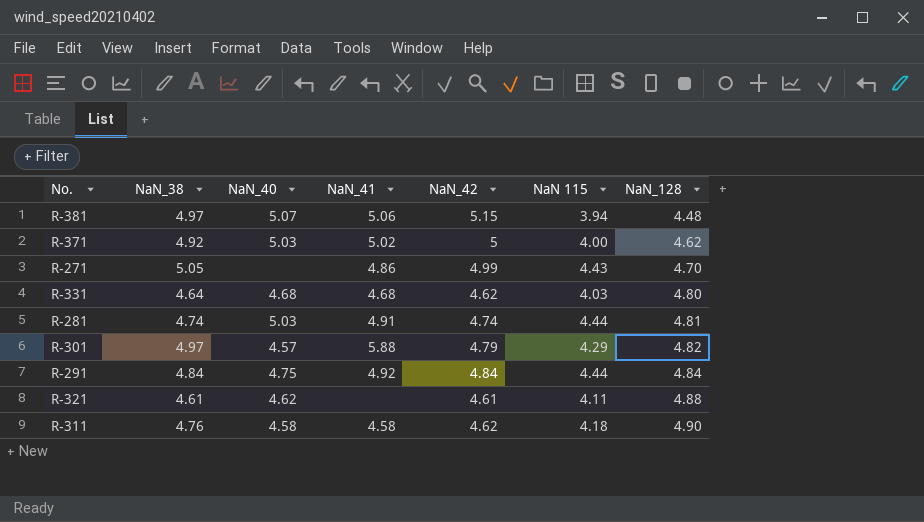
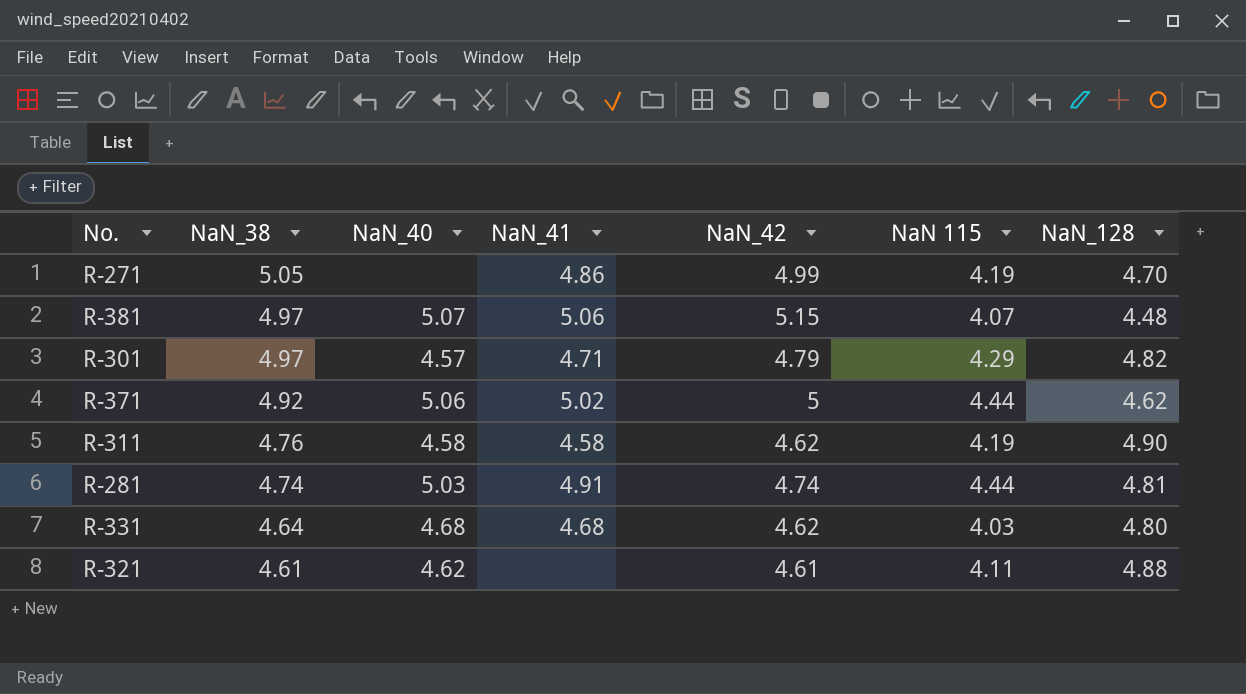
row order: NaN_128 ascending -> NaN_38 descending
row R-291: 4.84 | 4.75 | 4.92 | 4.84 | 4.44 | 4.84 -> none
R-271 | NaN 115: 4.43 -> 4.19
R-381 | NaN 115: 3.94 -> 4.07
R-301 | NaN_41: 5.88 -> 4.71
R-371 | NaN_40: 5.03 -> 5.06
R-371 | NaN 115: 4.00 -> 4.44
R-311 | NaN 115: 4.18 -> 4.19

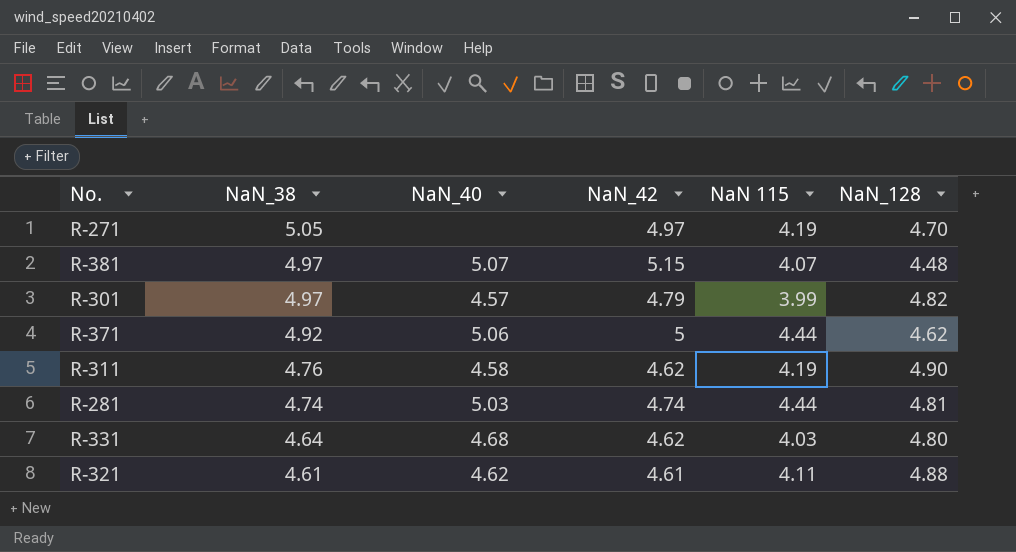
column NaN_41 | position: 4 -> none
R-271 | NaN_42: 4.99 -> 4.97
R-301 | NaN 115: 4.29 -> 3.99

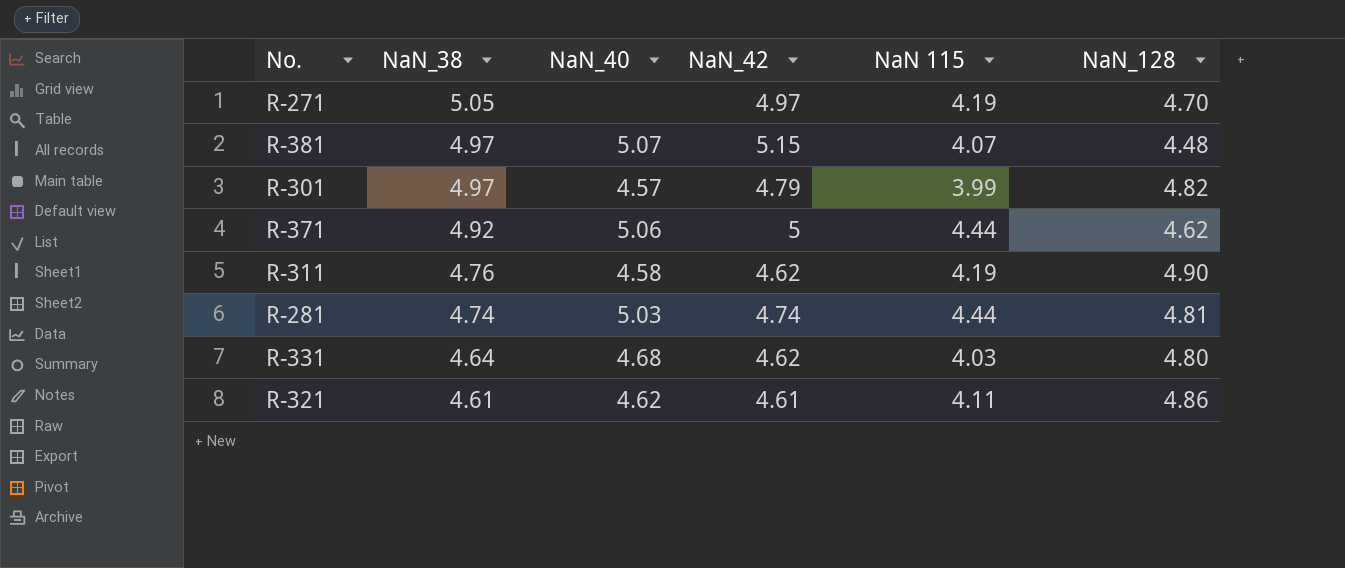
R-321 | NaN_128: 4.88 -> 4.86

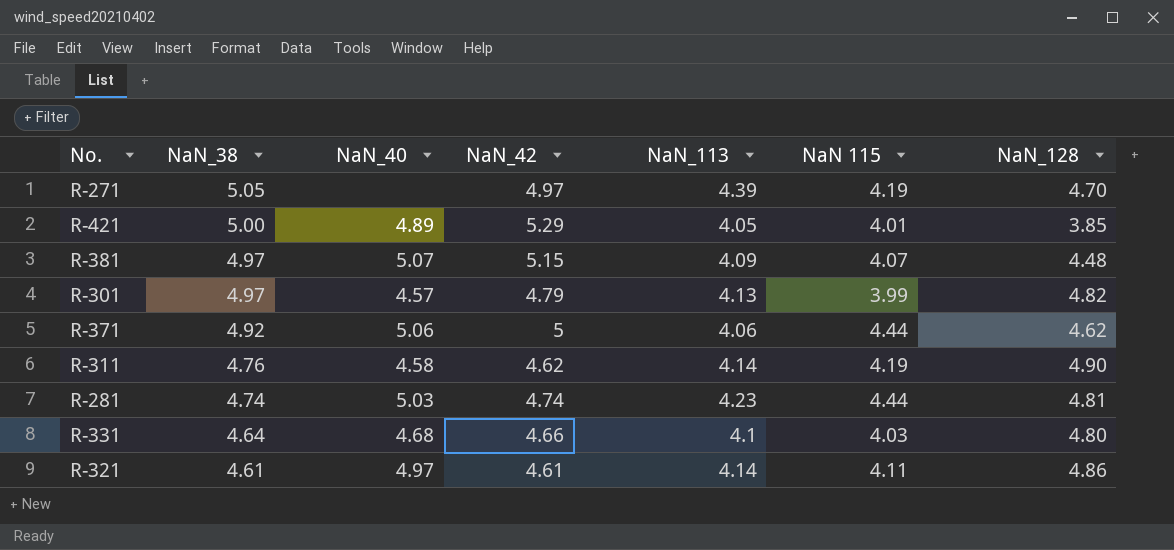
column NaN_113 | position: none -> 5
row R-421: none -> 5.00 | 4.89 | 5.29 | 4.05 | 4.01 | 3.85
R-331 | NaN_42: 4.62 -> 4.66
R-321 | NaN_40: 4.62 -> 4.97

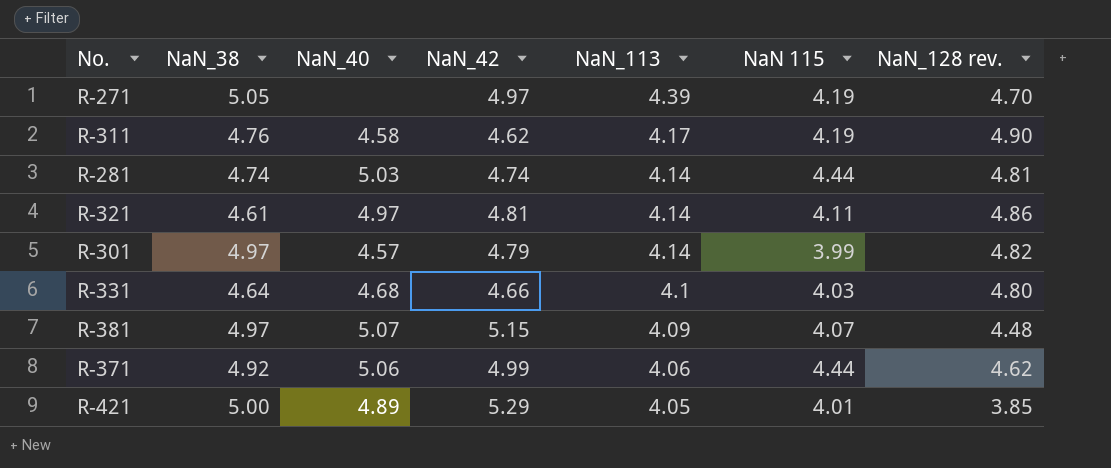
row order: NaN_38 descending -> NaN_113 descending
column name: NaN_128 -> NaN_128 rev.
R-311 | NaN_113: 4.14 -> 4.17
R-281 | NaN_113: 4.23 -> 4.14
R-321 | NaN_42: 4.61 -> 4.81
R-301 | NaN_113: 4.13 -> 4.14
R-371 | NaN_42: 5 -> 4.99

